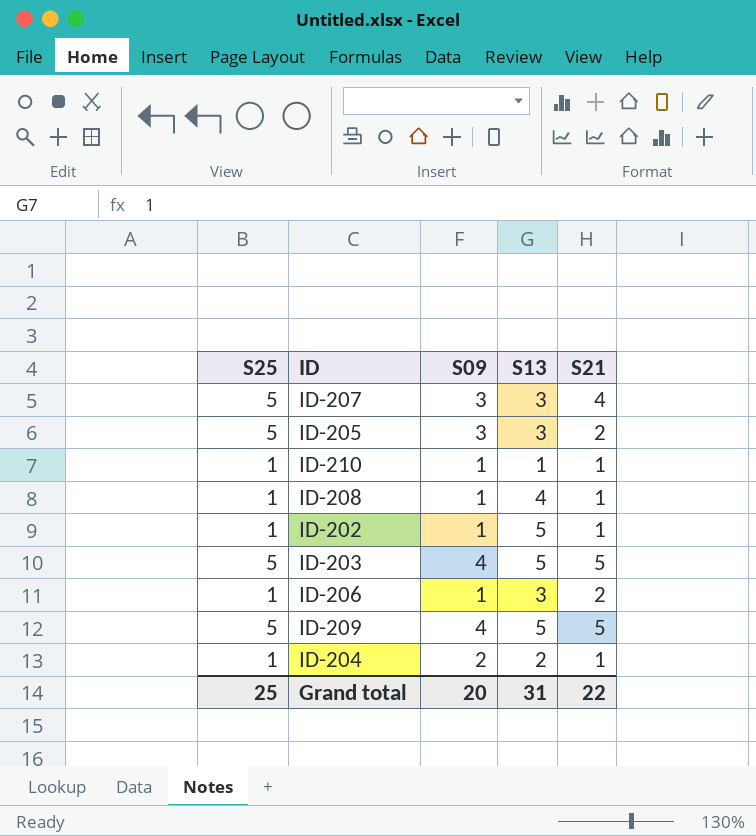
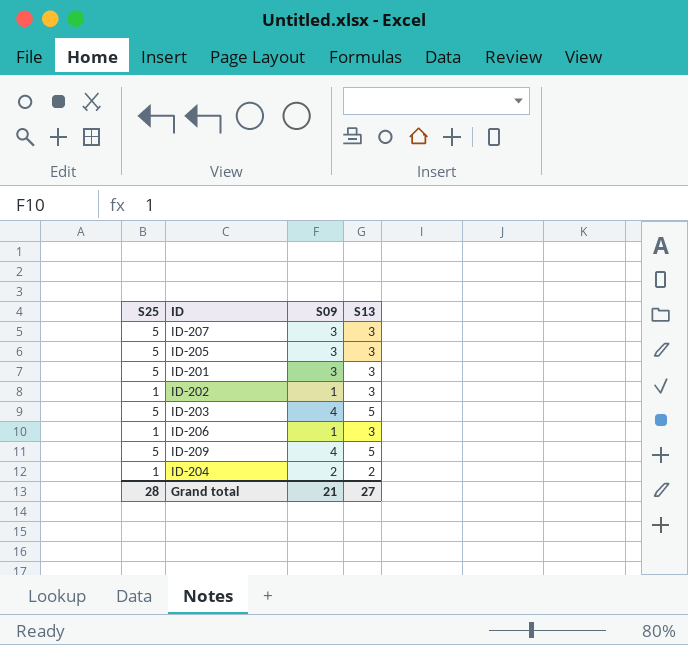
column S21 | position: 5 -> none
row ID-210: 1 | 1 | 1 | 1 -> none
row ID-208: 1 | 1 | 4 | 1 -> none
row ID-201: none -> 5 | 3 | 3
ID-202 | S13: 5 -> 3
Grand total | S25: 25 -> 28
Grand total | S09: 20 -> 21
Grand total | S13: 31 -> 27

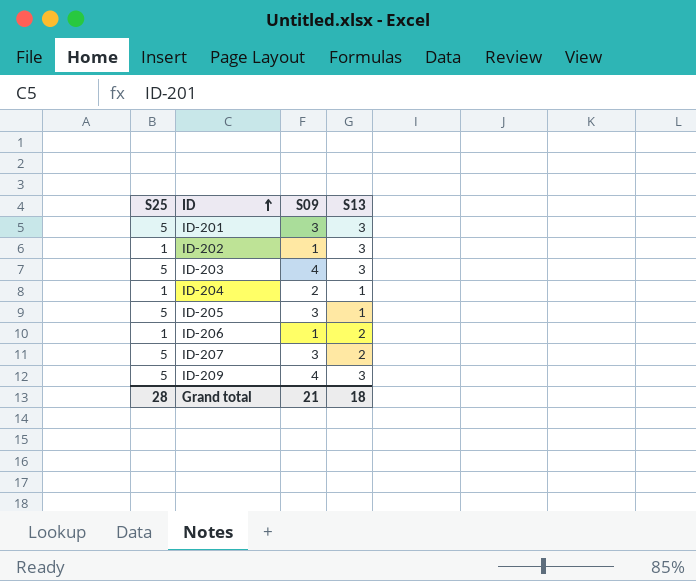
row order: none -> ID ascending
ID-203 | S13: 5 -> 3
ID-204 | S13: 2 -> 1
ID-205 | S13: 3 -> 1
ID-206 | S13: 3 -> 2
ID-207 | S13: 3 -> 2
ID-209 | S13: 5 -> 3
Grand total | S13: 27 -> 18

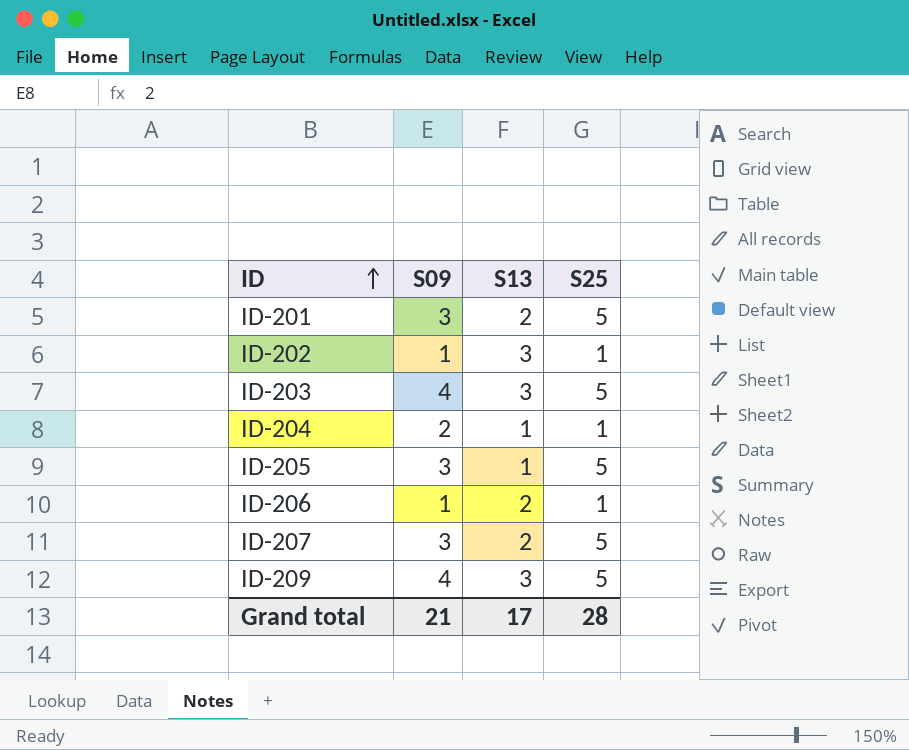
column S25 | position: 1 -> 4
ID-201 | S13: 3 -> 2
Grand total | S13: 18 -> 17

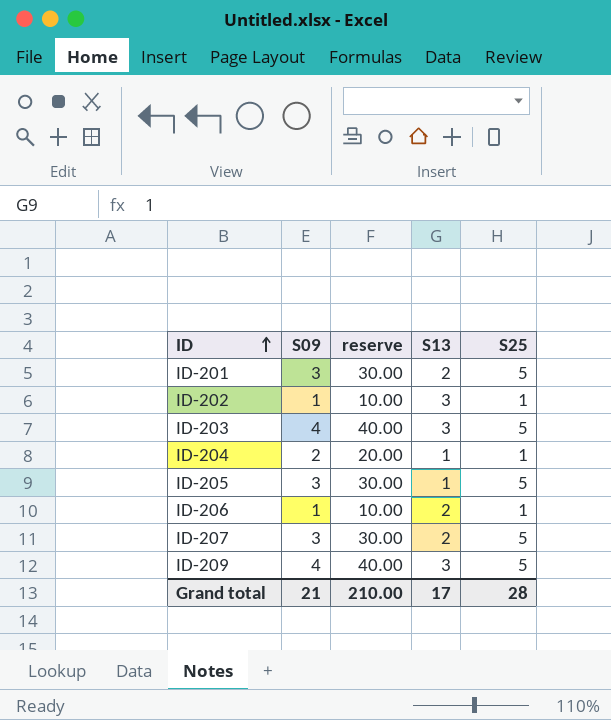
column reserve | formula: none -> [S09] * 10

